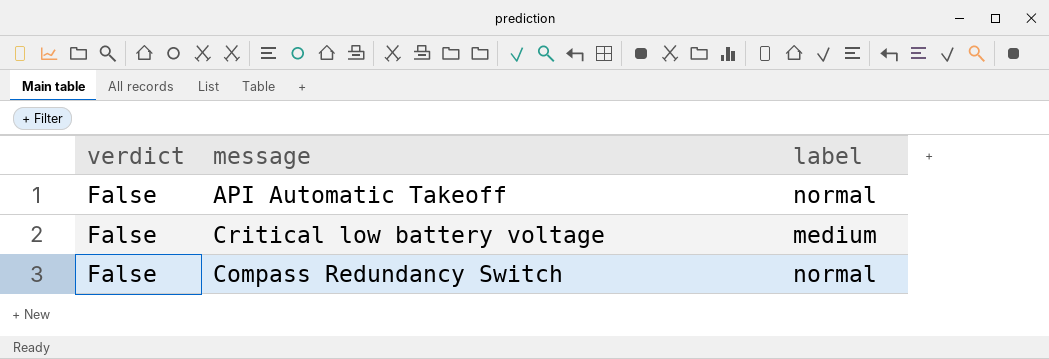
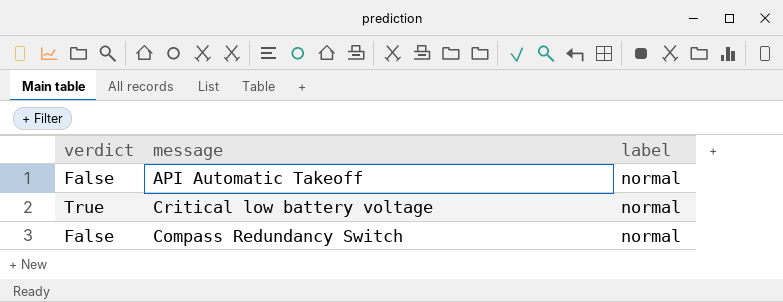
Critical low battery voltage | verdict: False -> True
Critical low battery voltage | label: medium -> normal

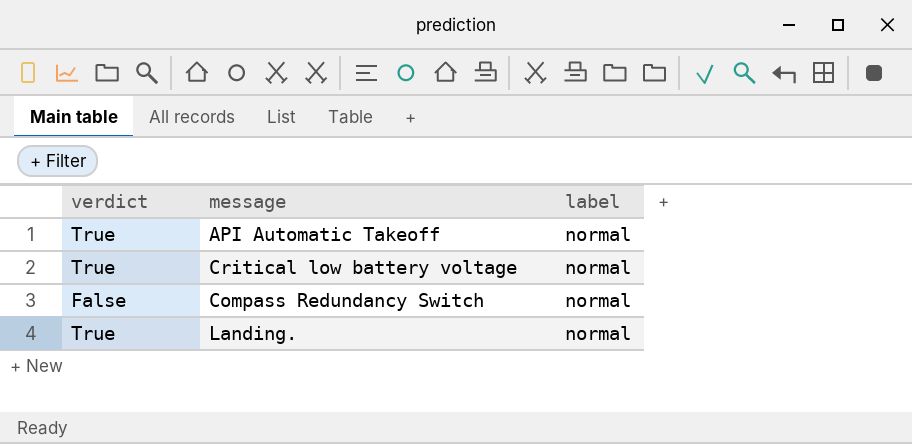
API Automatic Takeoff | verdict: False -> True
row Landing.: none -> True | normal

